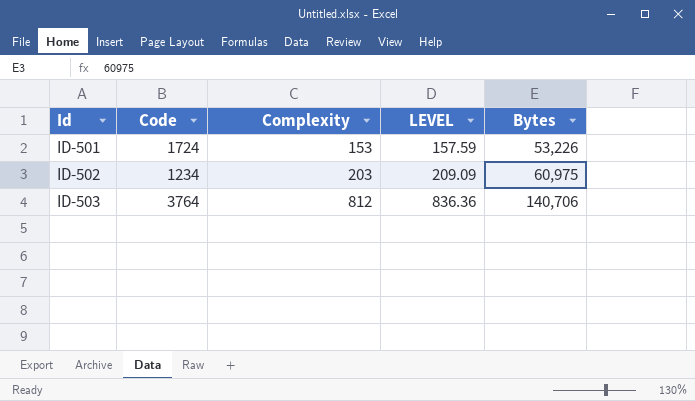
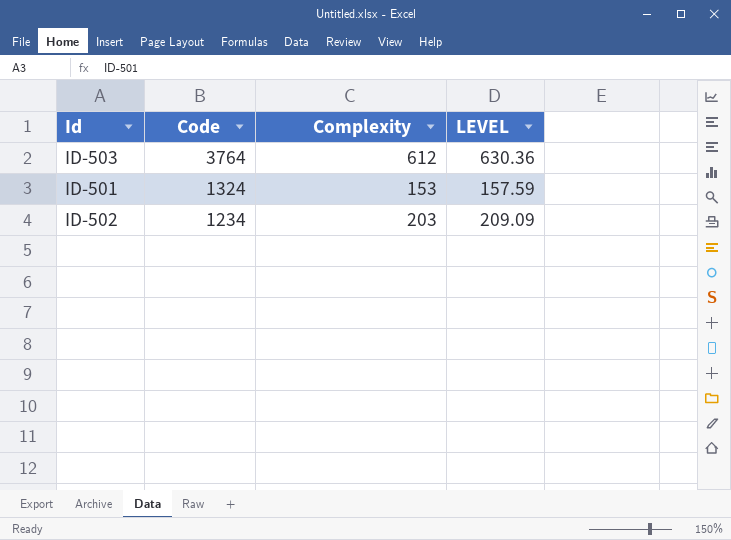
row order: Id ascending -> Code descending
column Bytes | position: 5 -> none
ID-503 | Complexity: 812 -> 612
ID-503 | LEVEL: 836.36 -> 630.36
ID-501 | Code: 1724 -> 1324

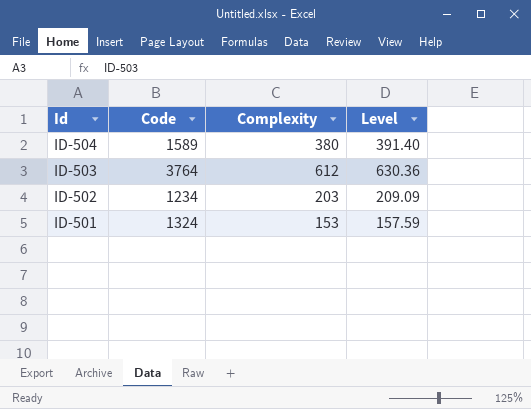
row order: Code descending -> Id descending
column name: LEVEL -> Level
row ID-504: none -> 1589 | 380 | 391.40

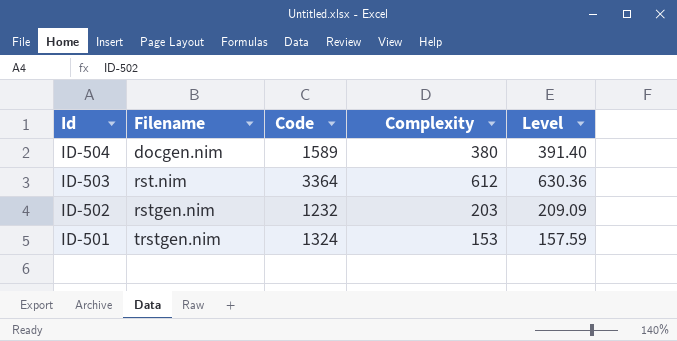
column Filename | position: none -> 2
ID-503 | Code: 3764 -> 3364
ID-502 | Code: 1234 -> 1232

